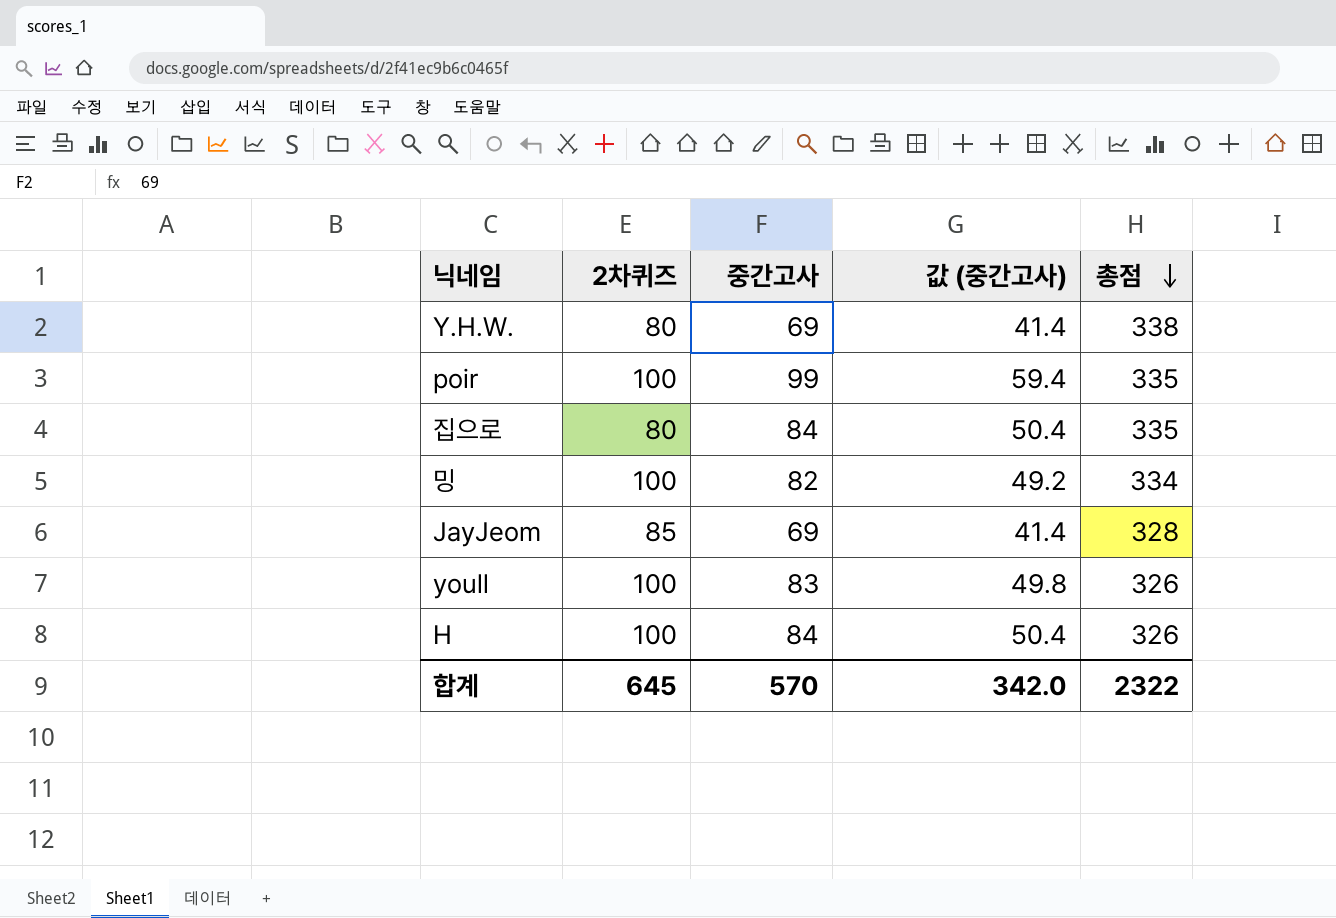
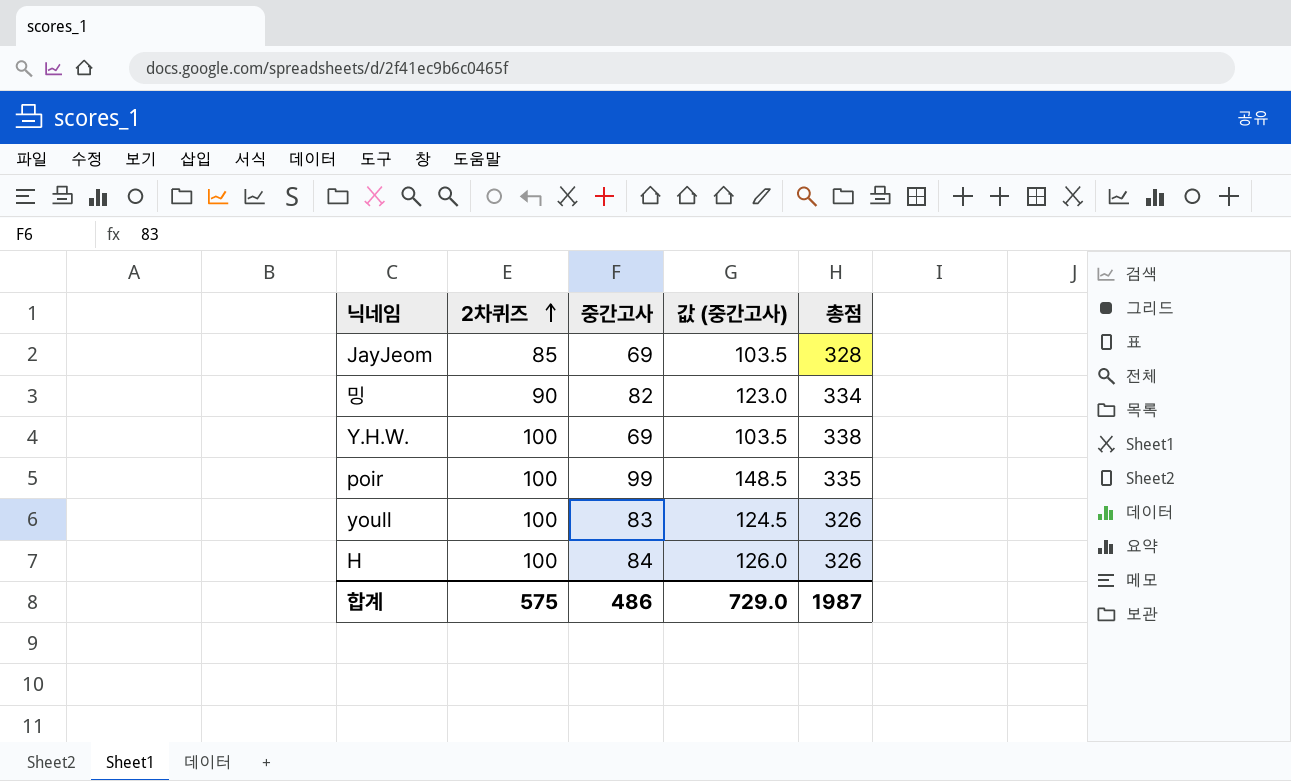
row order: 총점 descending -> 2차퀴즈 ascending
column 값 (중간고사) | formula: [중간고사] * 0.6 -> [중간고사] * 1.5
row 집으로: 80 | 84 | 50.4 | 335 -> none
밍 | 2차퀴즈: 100 -> 90
Y.H.W. | 2차퀴즈: 80 -> 100
합계 | 2차퀴즈: 645 -> 575
합계 | 중간고사: 570 -> 486
합계 | 값 (중간고사): 342.0 -> 729.0
합계 | 총점: 2322 -> 1987

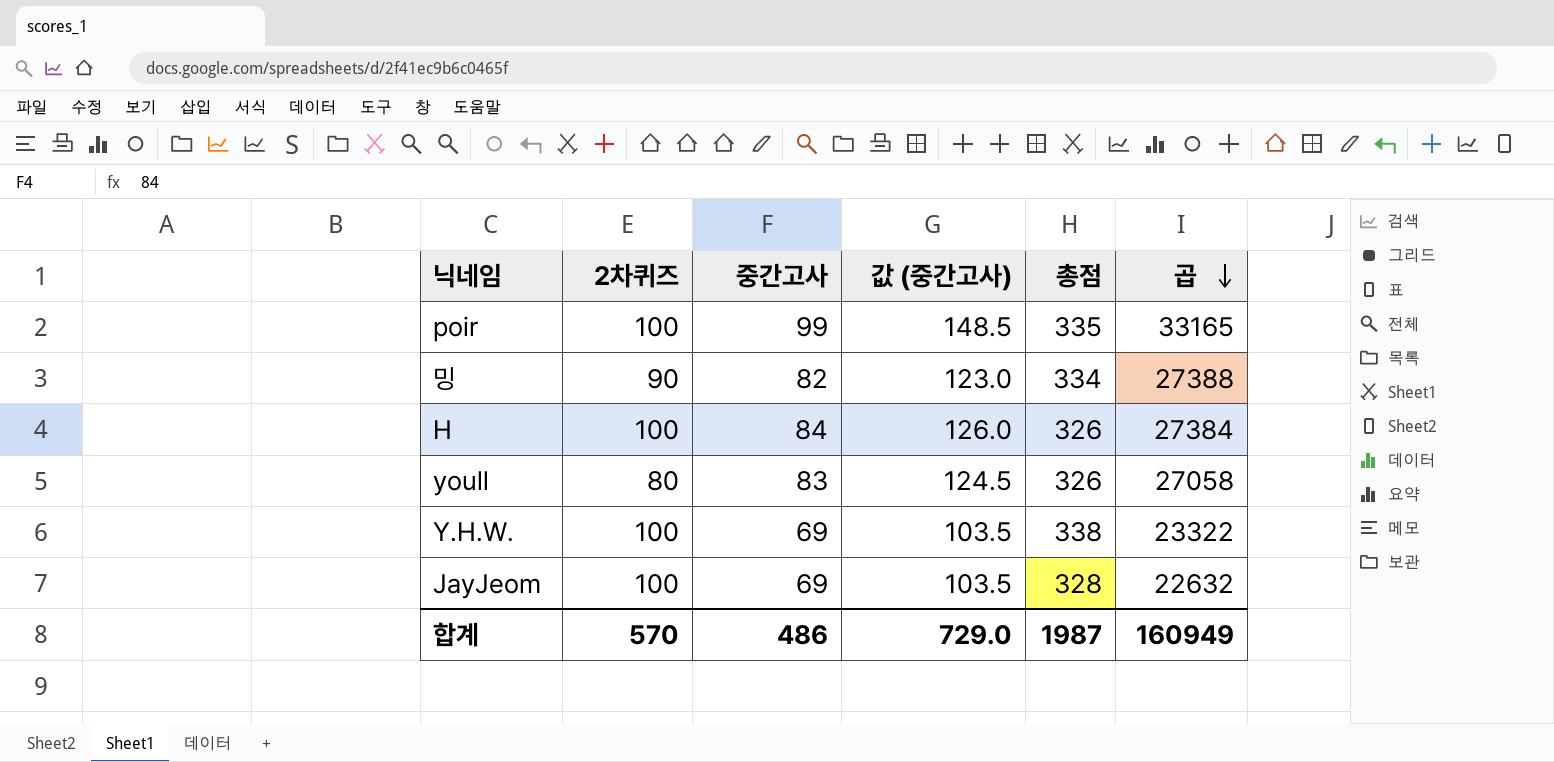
row order: 2차퀴즈 ascending -> 곱 descending
column 곱 | formula: none -> [중간고사] * [총점]
youll | 2차퀴즈: 100 -> 80
JayJeom | 2차퀴즈: 85 -> 100
합계 | 2차퀴즈: 575 -> 570

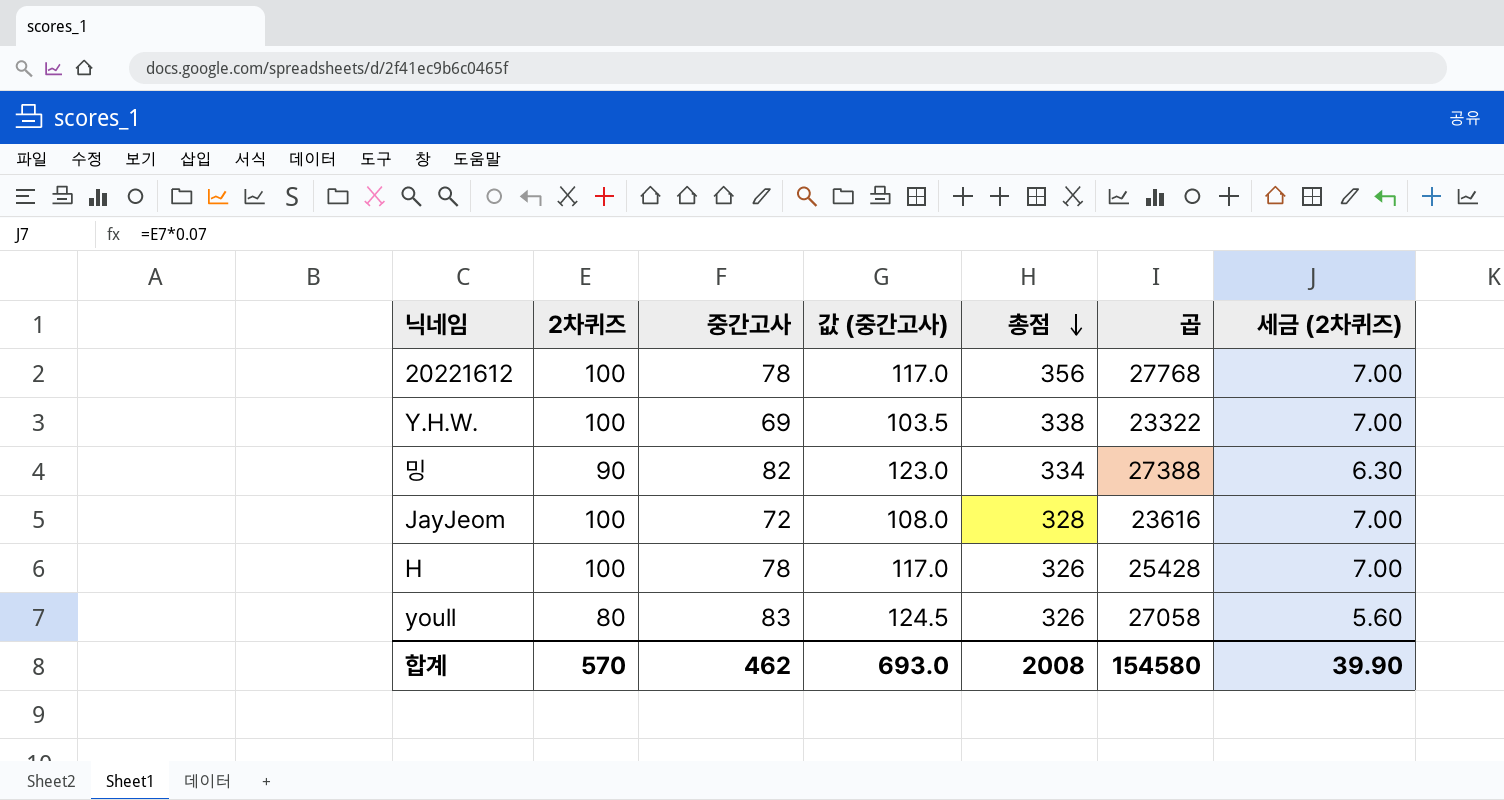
row order: 곱 descending -> 총점 descending
column 세금 (2차퀴즈) | formula: none -> [2차퀴즈] * 0.07
row poir: 100 | 99 | 148.5 | 335 | 33165 -> none
row 20221612: none -> 100 | 78 | 117.0 | 356 | 27768 | 7.00
JayJeom | 중간고사: 69 -> 72
JayJeom | 값 (중간고사): 103.5 -> 108.0
JayJeom | 곱: 22632 -> 23616
H | 중간고사: 84 -> 78
H | 값 (중간고사): 126.0 -> 117.0
H | 곱: 27384 -> 25428
합계 | 중간고사: 486 -> 462
합계 | 값 (중간고사): 729.0 -> 693.0
합계 | 총점: 1987 -> 2008
합계 | 곱: 160949 -> 154580

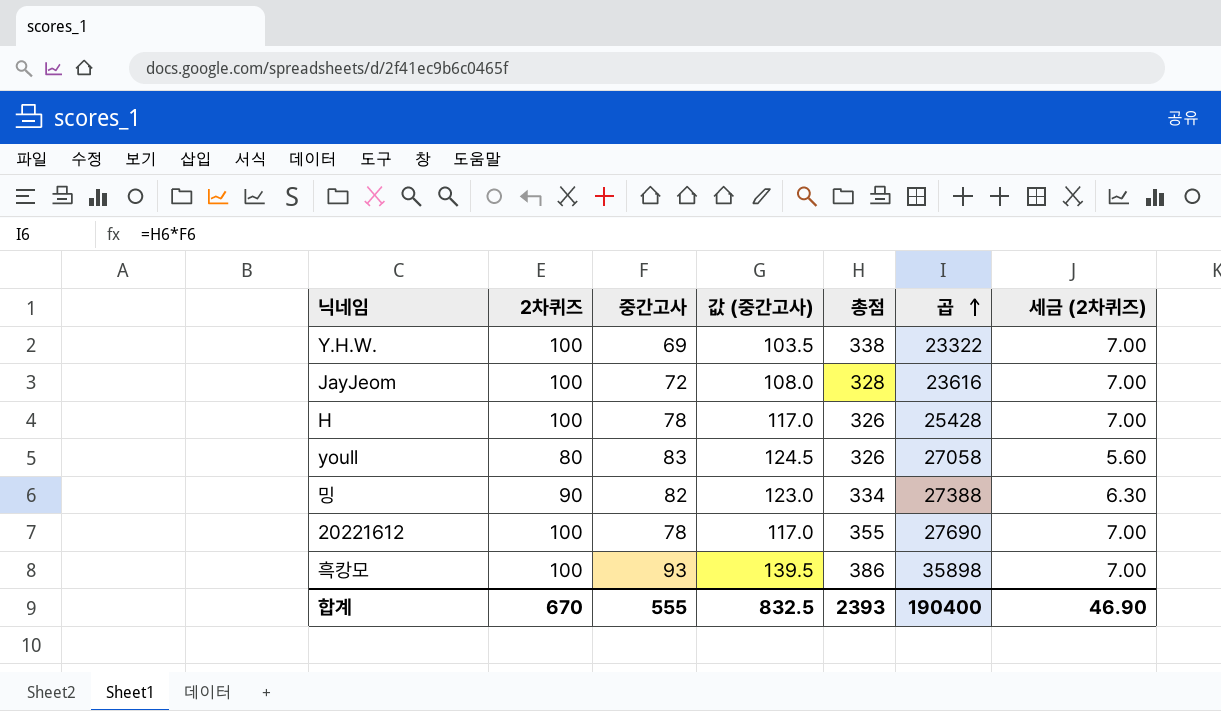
row order: 총점 descending -> 곱 ascending
20221612 | 총점: 356 -> 355
20221612 | 곱: 27768 -> 27690
row 흑캉모: none -> 100 | 93 | 139.5 | 386 | 35898 | 7.00
합계 | 2차퀴즈: 570 -> 670
합계 | 중간고사: 462 -> 555
합계 | 값 (중간고사): 693.0 -> 832.5
합계 | 총점: 2008 -> 2393
합계 | 곱: 154580 -> 190400
합계 | 세금 (2차퀴즈): 39.90 -> 46.90

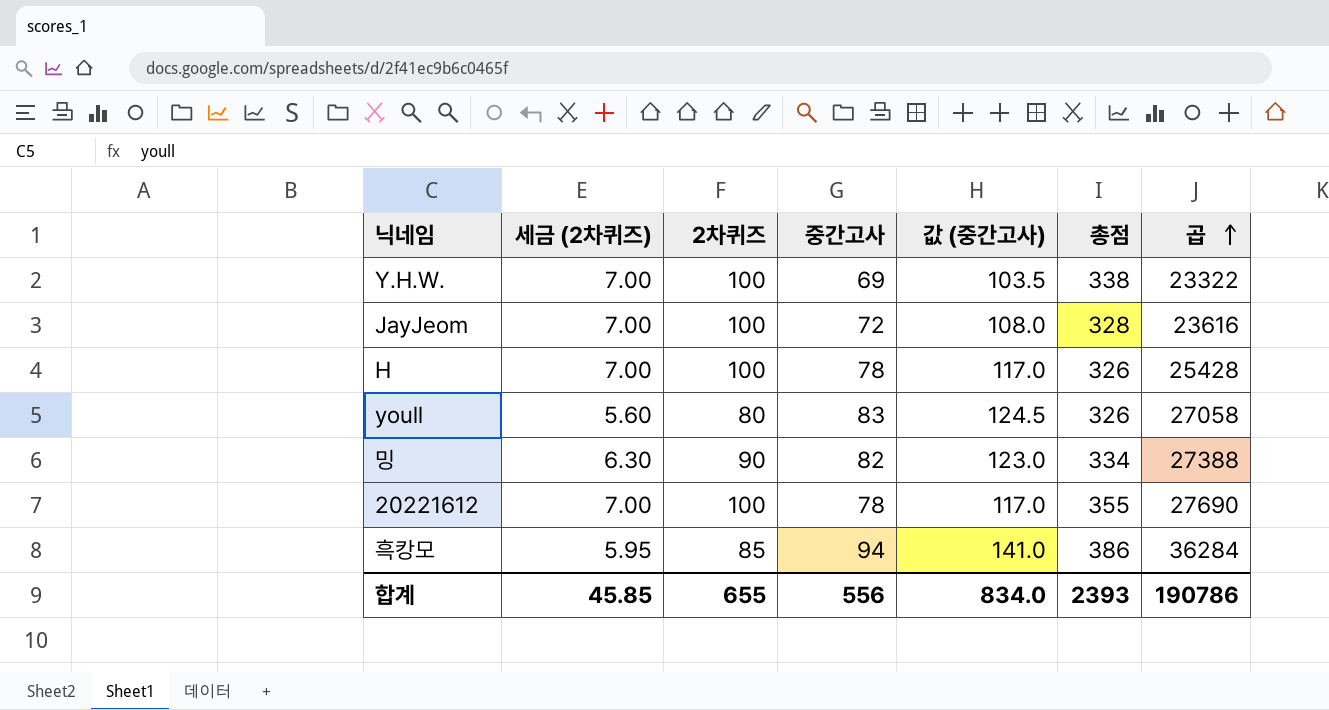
column 세금 (2차퀴즈) | position: 7 -> 2
흑캉모 | 세금 (2차퀴즈): 7.00 -> 5.95
흑캉모 | 2차퀴즈: 100 -> 85
흑캉모 | 중간고사: 93 -> 94
흑캉모 | 값 (중간고사): 139.5 -> 141.0
흑캉모 | 곱: 35898 -> 36284
합계 | 세금 (2차퀴즈): 46.90 -> 45.85
합계 | 2차퀴즈: 670 -> 655
합계 | 중간고사: 555 -> 556
합계 | 값 (중간고사): 832.5 -> 834.0
합계 | 곱: 190400 -> 190786

